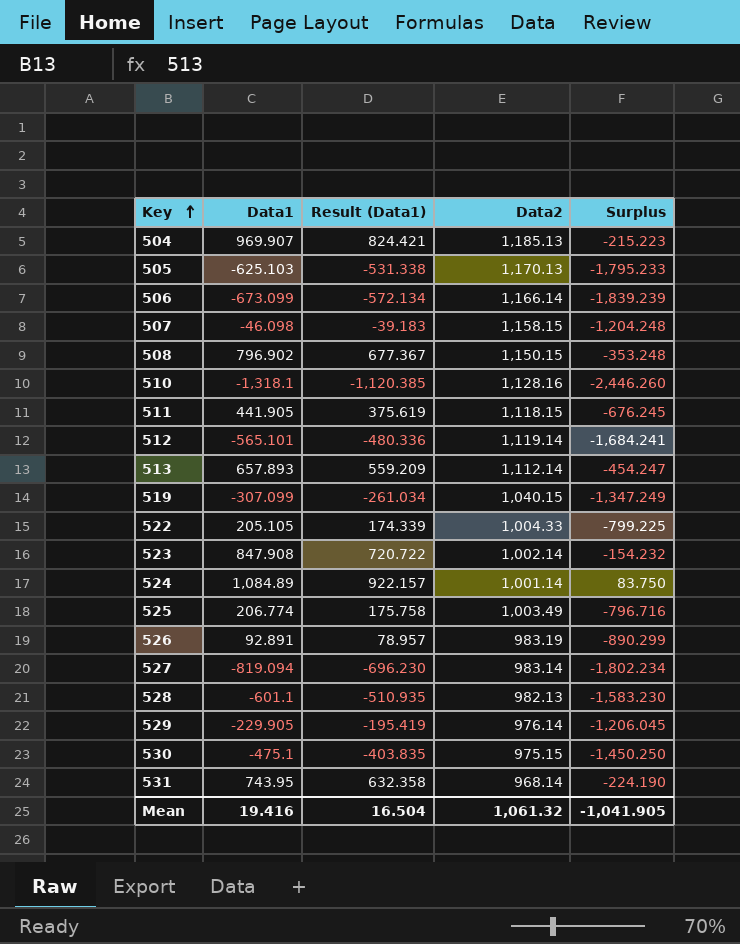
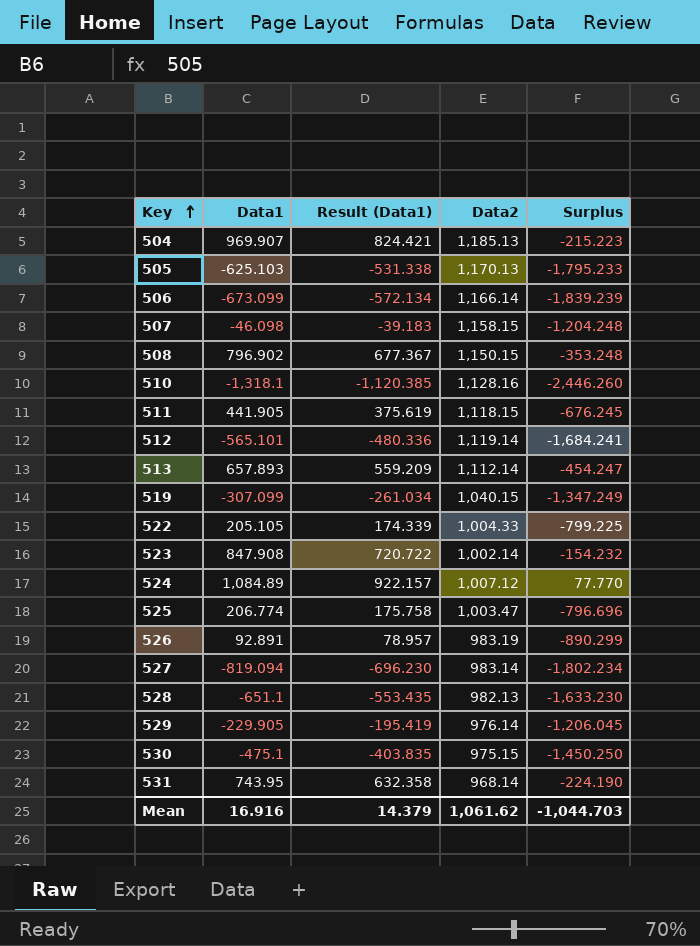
524 | Data2: 1,001.14 -> 1,007.12
524 | Surplus: 83.750 -> 77.770
525 | Data2: 1,003.49 -> 1,003.47
525 | Surplus: -796.716 -> -796.696
528 | Data1: -601.1 -> -651.1
528 | Result (Data1): -510.935 -> -553.435
528 | Surplus: -1,583.230 -> -1,633.230
Mean | Data1: 19.416 -> 16.916
Mean | Result (Data1): 16.504 -> 14.379
Mean | Data2: 1,061.32 -> 1,061.62
Mean | Surplus: -1,041.905 -> -1,044.703

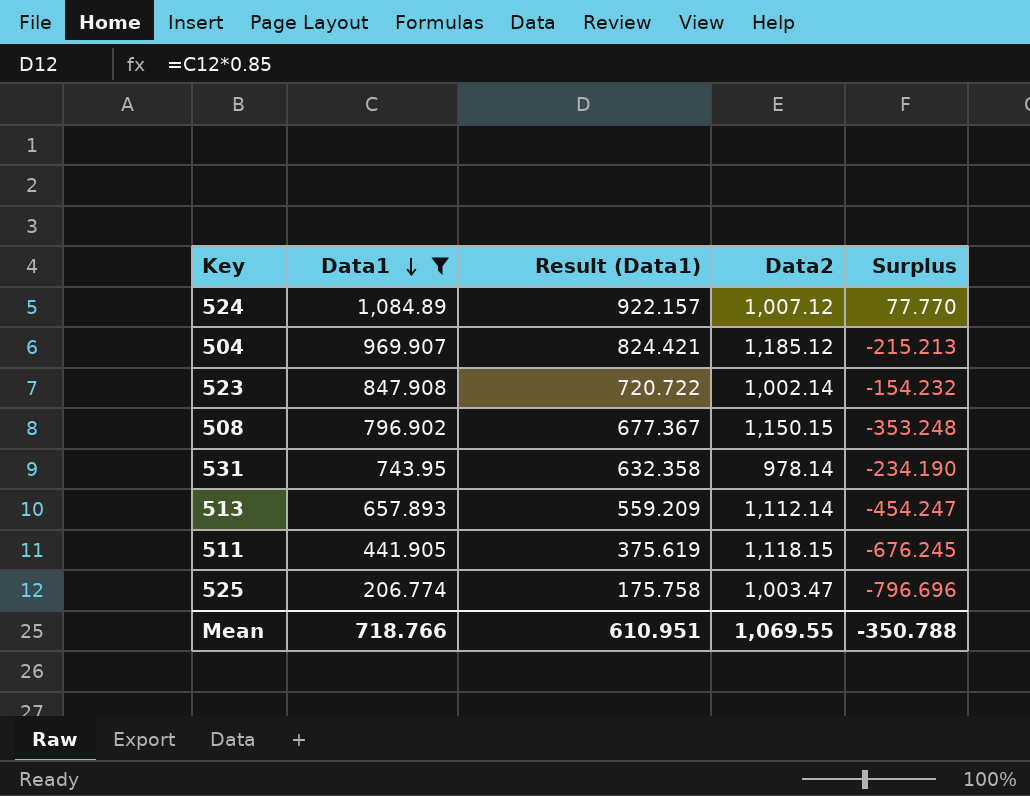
filter: none -> Data1 >= 206.774
row order: Key ascending -> Data1 descending
504 | Data2: 1,185.13 -> 1,185.12
504 | Surplus: -215.223 -> -215.213
531 | Data2: 968.14 -> 978.14
531 | Surplus: -224.190 -> -234.190
Mean | Data1: 16.916 -> 718.766
Mean | Result (Data1): 14.379 -> 610.951
Mean | Data2: 1,061.62 -> 1,069.55
Mean | Surplus: -1,044.703 -> -350.788

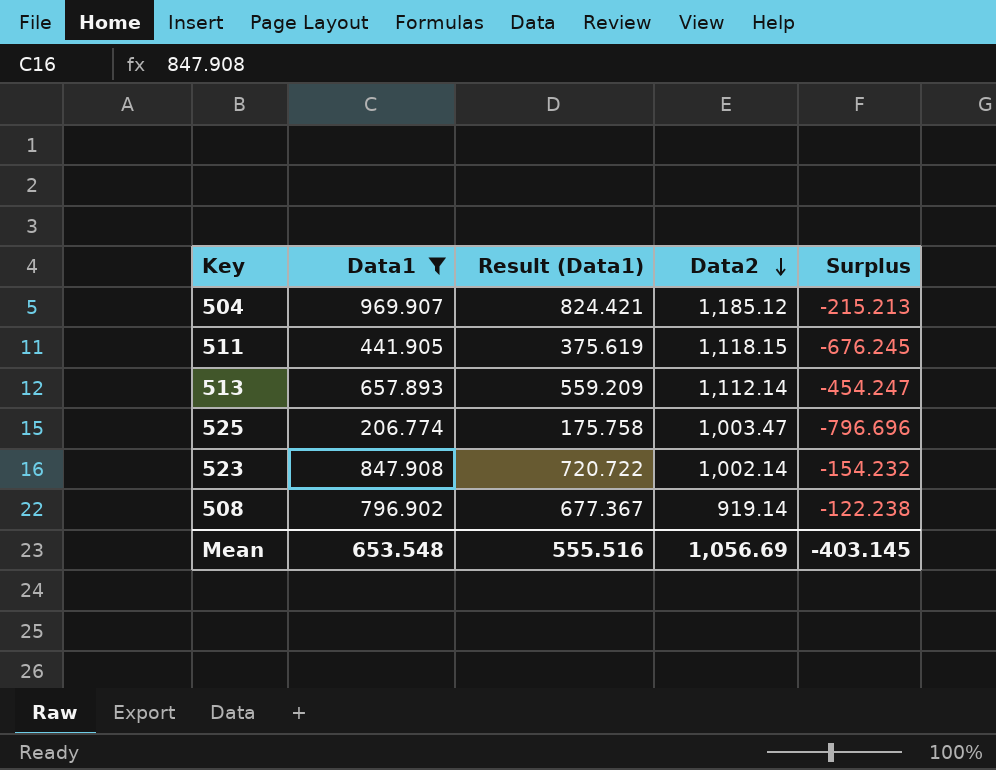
row order: Data1 descending -> Data2 descending
row 524: 1,084.89 | 922.157 | 1,007.12 | 77.770 -> none
row 531: 743.95 | 632.358 | 978.14 | -234.190 -> none
508 | Data2: 1,150.15 -> 919.14
508 | Surplus: -353.248 -> -122.238
Mean | Data1: 718.766 -> 653.548
Mean | Result (Data1): 610.951 -> 555.516
Mean | Data2: 1,069.55 -> 1,056.69
Mean | Surplus: -350.788 -> -403.145

